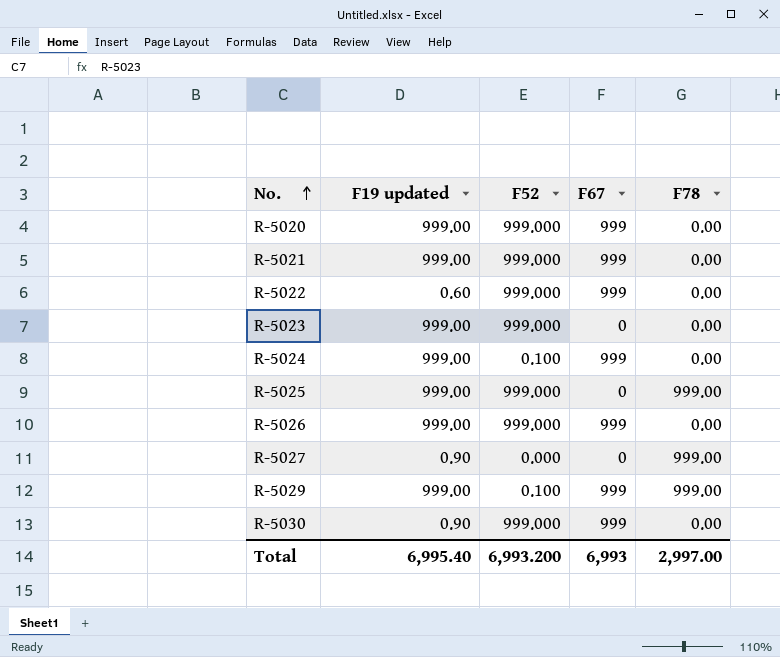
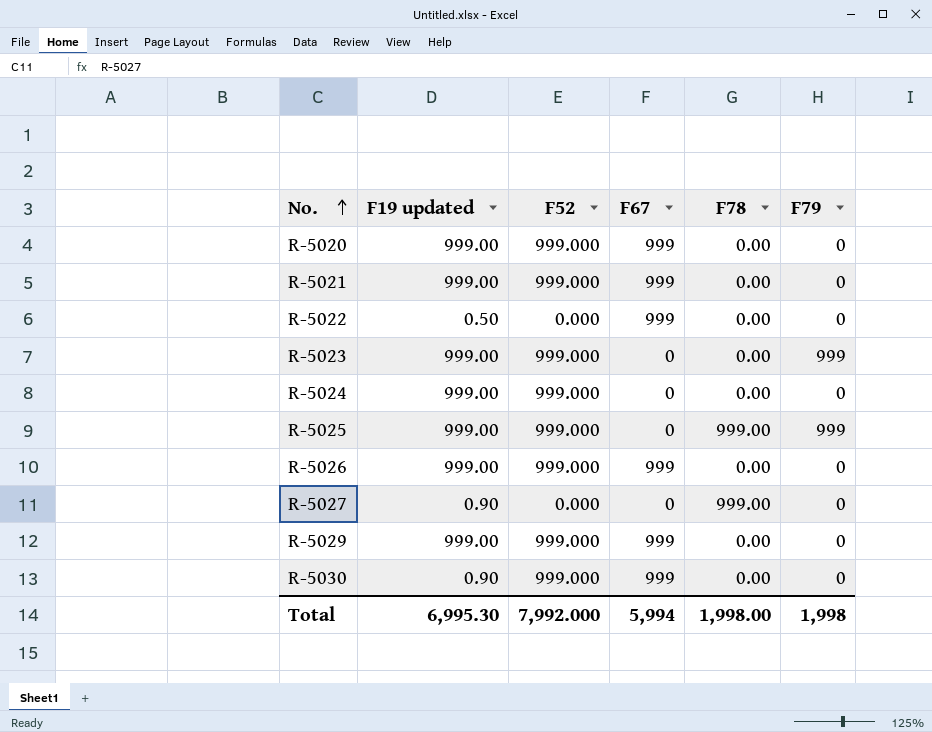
column F79 | position: none -> 6
R-5022 | F19 updated: 0.60 -> 0.50
R-5022 | F52: 999.000 -> 0.000
R-5024 | F52: 0.100 -> 999.000
R-5024 | F67: 999 -> 0
R-5029 | F52: 0.100 -> 999.000
R-5029 | F78: 999.00 -> 0.00
Total | F19 updated: 6,995.40 -> 6,995.30
Total | F52: 6,993.200 -> 7,992.000
Total | F67: 6,993 -> 5,994
Total | F78: 2,997.00 -> 1,998.00

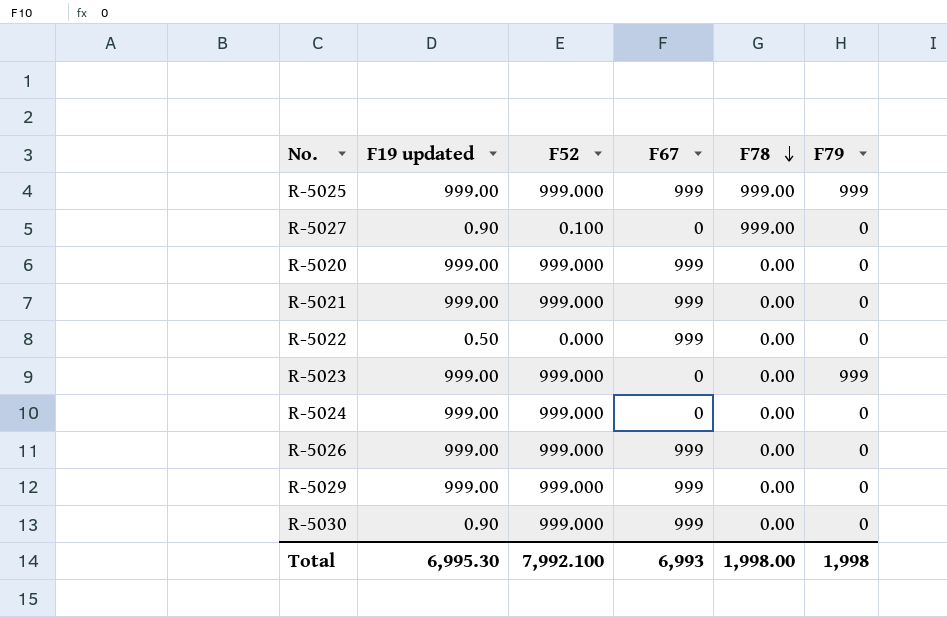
row order: No. ascending -> F78 descending
R-5025 | F67: 0 -> 999
R-5027 | F52: 0.000 -> 0.100
Total | F52: 7,992.000 -> 7,992.100
Total | F67: 5,994 -> 6,993

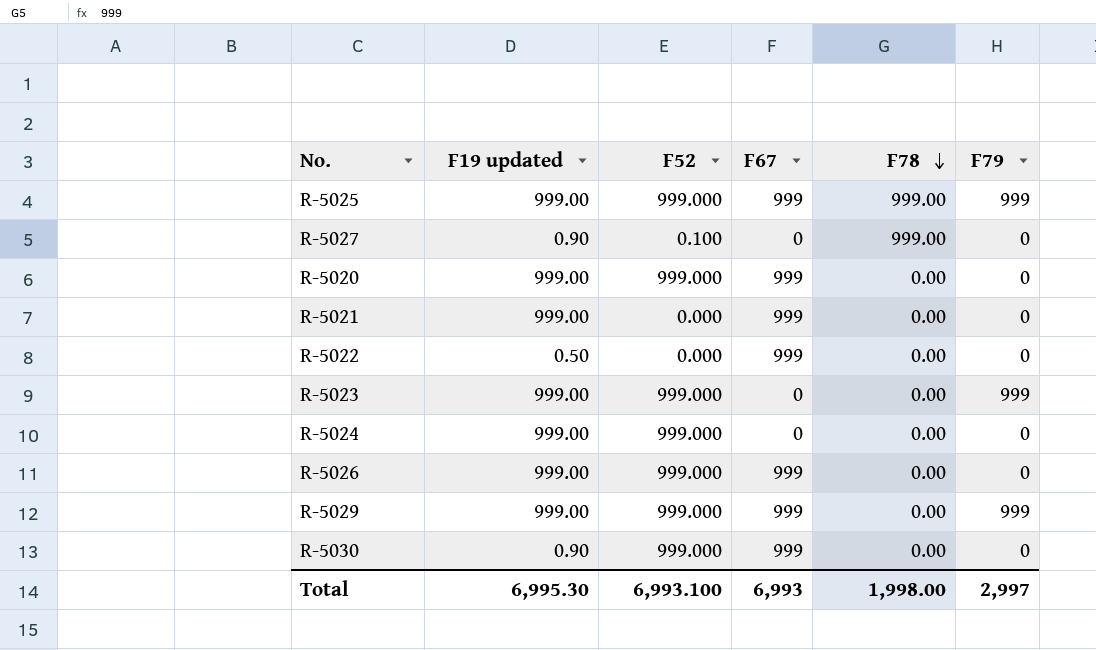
R-5021 | F52: 999.000 -> 0.000
R-5029 | F79: 0 -> 999
Total | F52: 7,992.100 -> 6,993.100
Total | F79: 1,998 -> 2,997

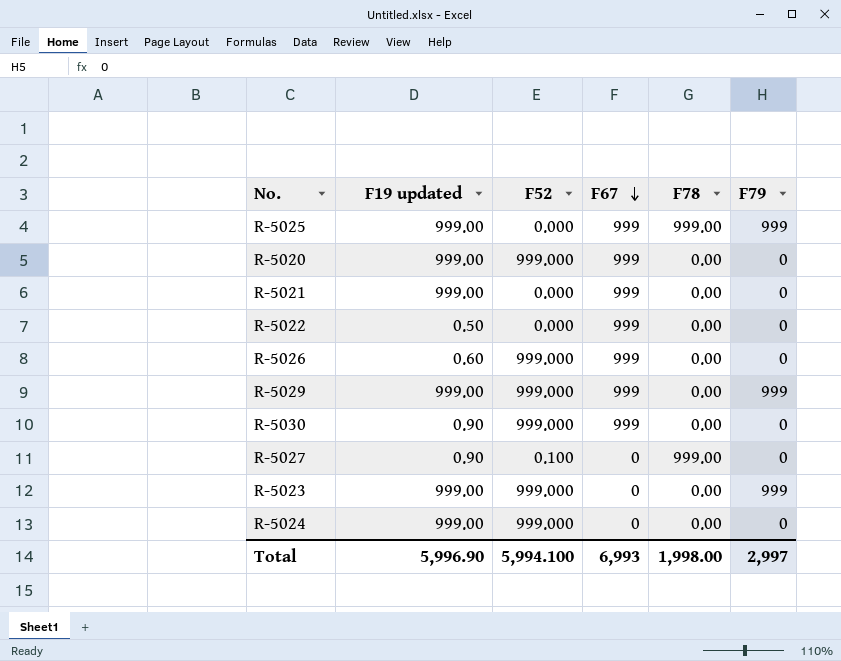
row order: F78 descending -> F67 descending
R-5025 | F52: 999.000 -> 0.000
R-5026 | F19 updated: 999.00 -> 0.60
Total | F19 updated: 6,995.30 -> 5,996.90
Total | F52: 6,993.100 -> 5,994.100

